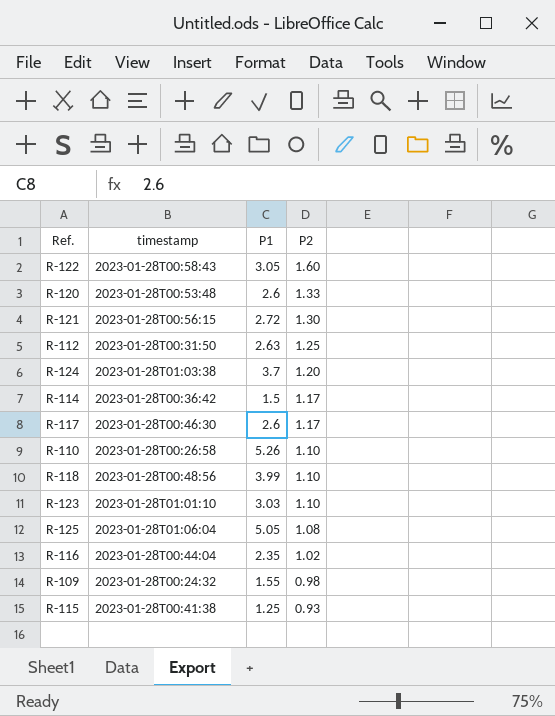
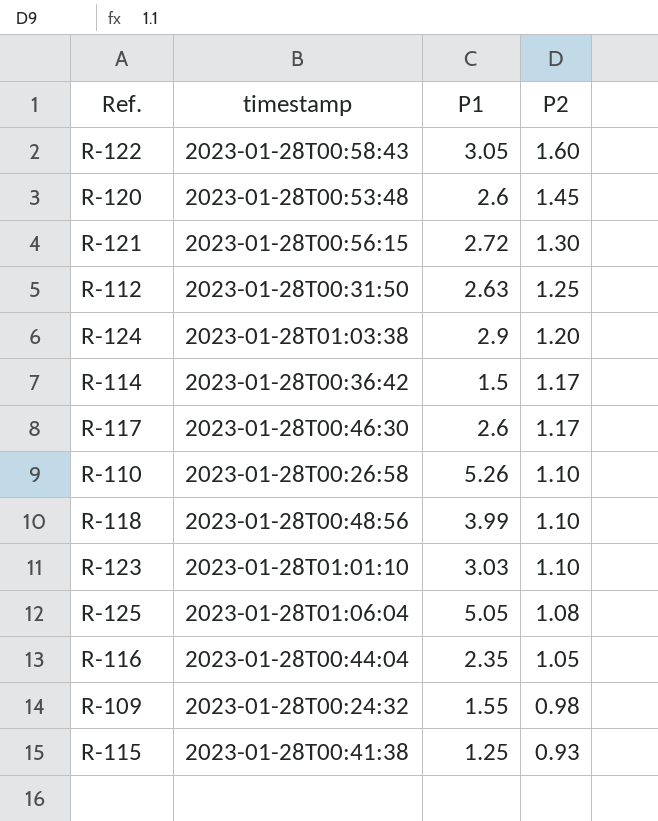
R-120 | P2: 1.33 -> 1.45
R-124 | P1: 3.7 -> 2.9
R-116 | P2: 1.02 -> 1.05

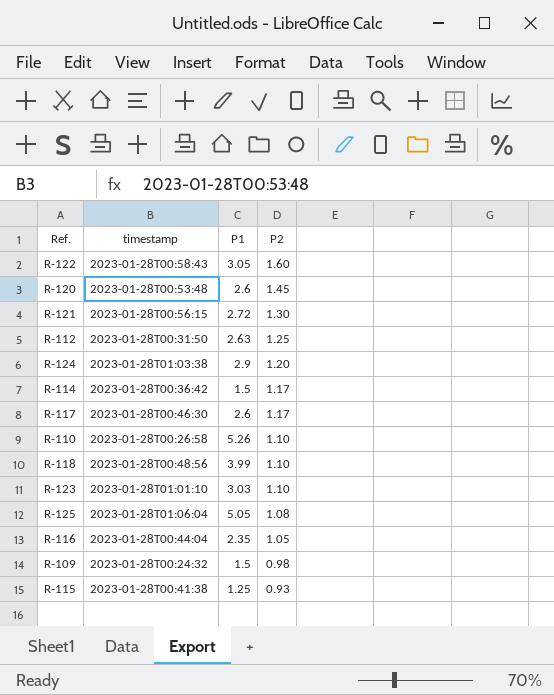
R-109 | P1: 1.55 -> 1.5

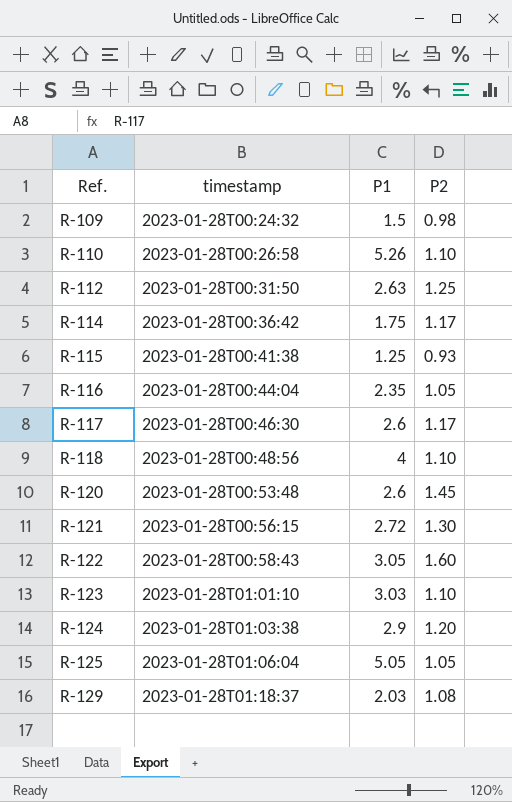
row order: P2 descending -> Ref. ascending
R-114 | P1: 1.5 -> 1.75
R-118 | P1: 3.99 -> 4
R-125 | P2: 1.08 -> 1.05
row R-129: none -> 2023-01-28T01:18:37 | 2.03 | 1.08

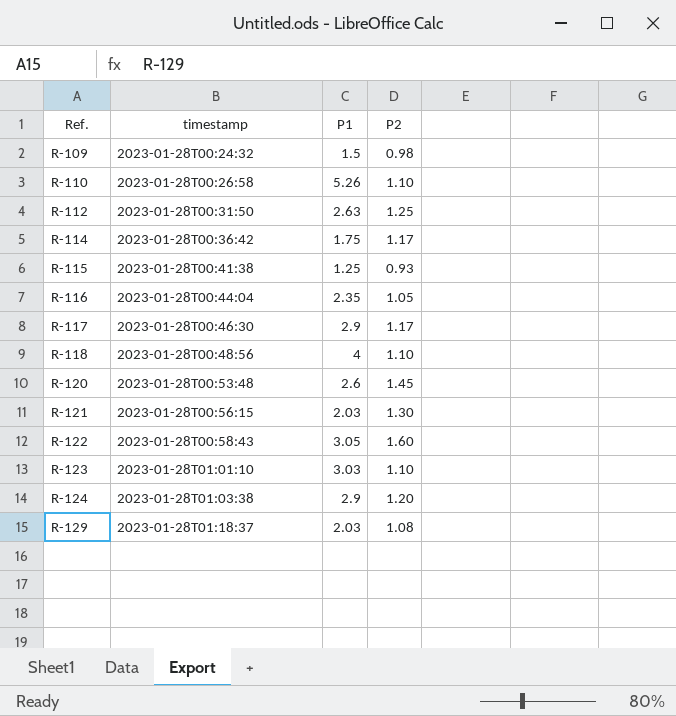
row R-125: 2023-01-28T01:06:04 | 5.05 | 1.05 -> none
R-117 | P1: 2.6 -> 2.9
R-121 | P1: 2.72 -> 2.03

